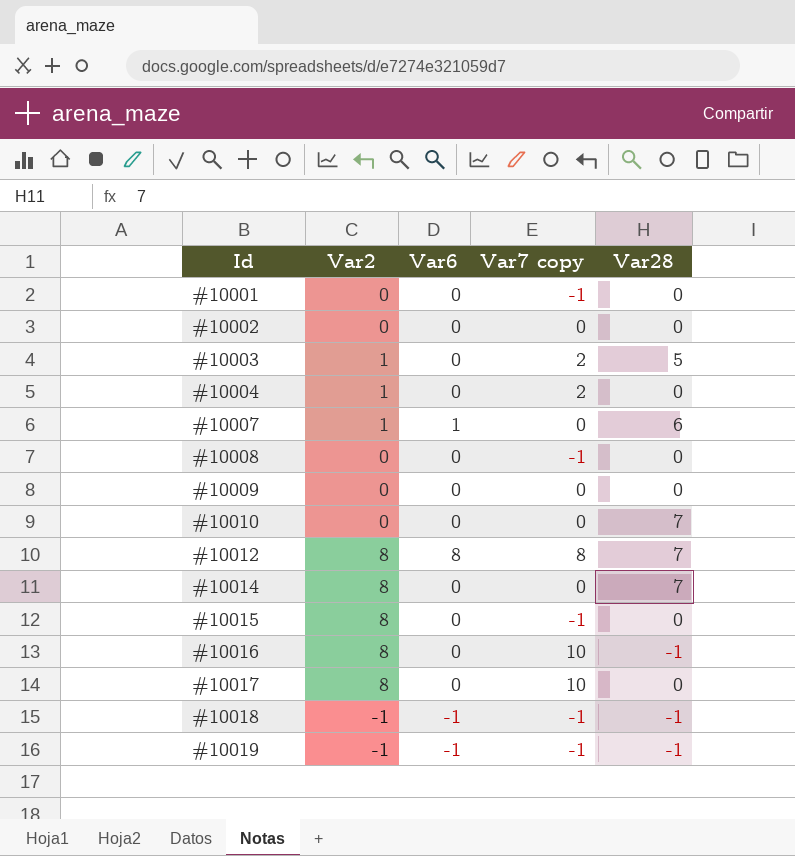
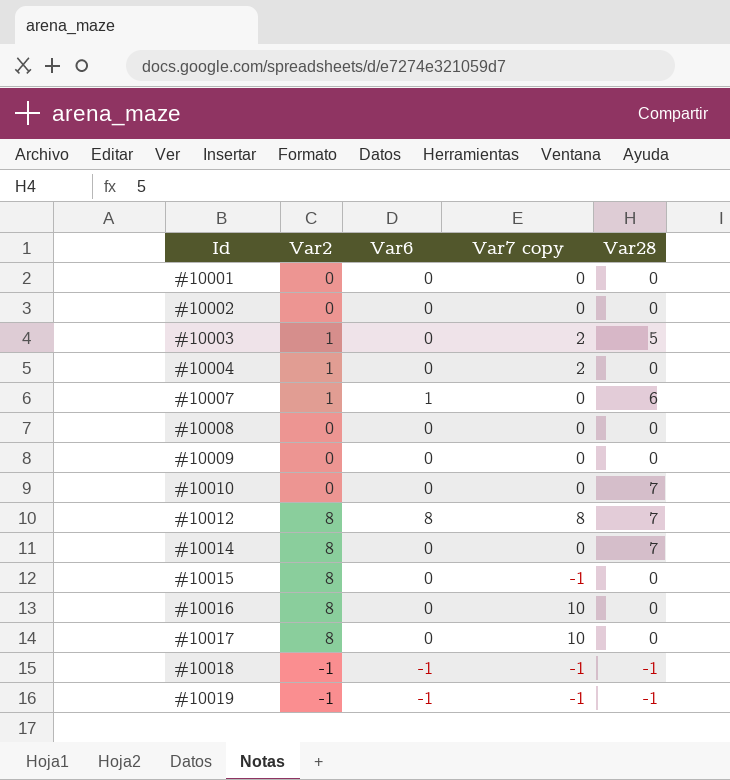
#10001 | Var7 copy: -1 -> 0
#10008 | Var7 copy: -1 -> 0
#10016 | Var28: -1 -> 0

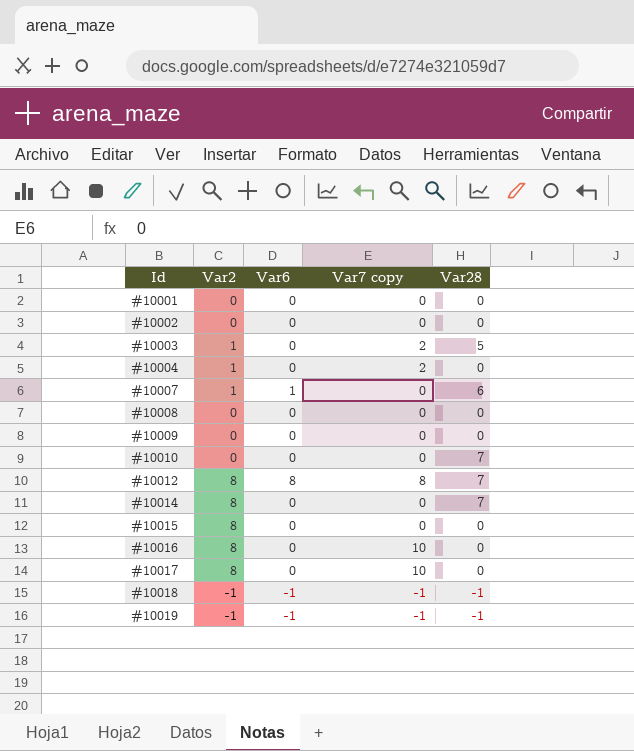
#10015 | Var7 copy: -1 -> 0

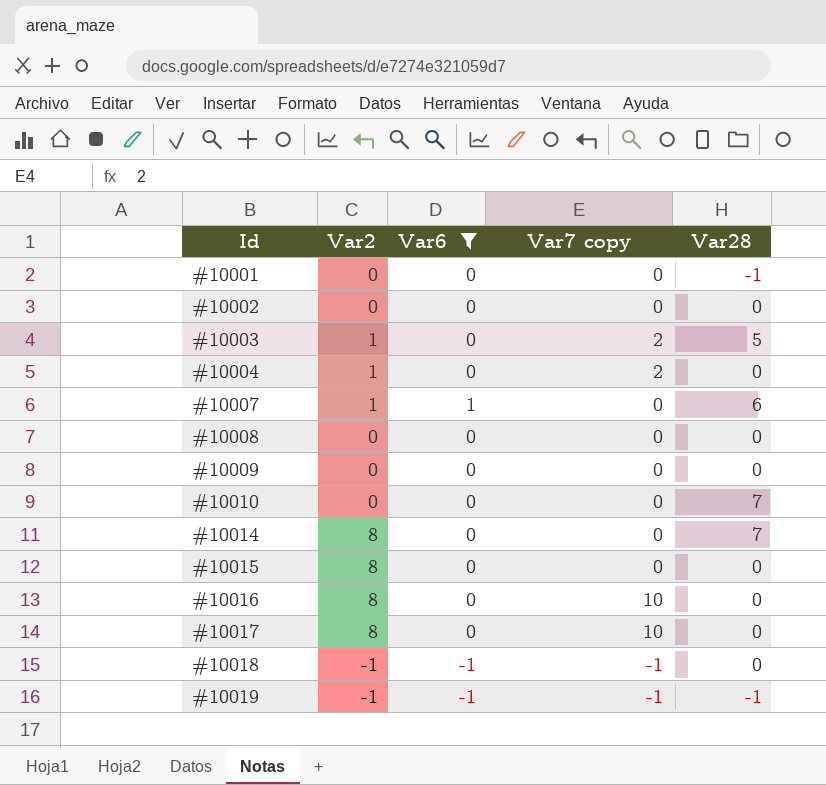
filter: none -> Var6 != 8
#10001 | Var28: 0 -> -1
#10018 | Var28: -1 -> 0

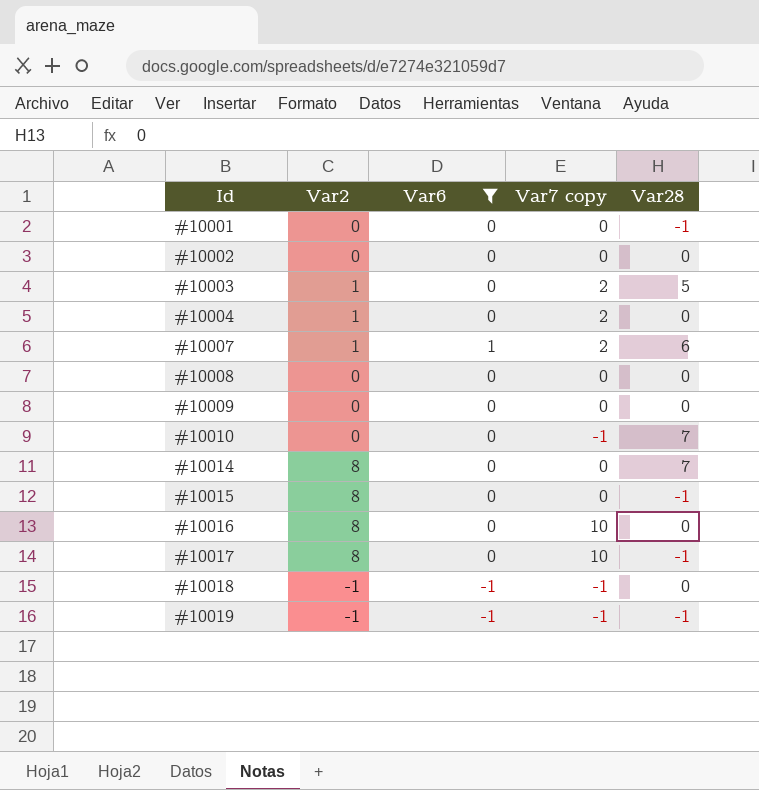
#10007 | Var7 copy: 0 -> 2
#10010 | Var7 copy: 0 -> -1
#10015 | Var28: 0 -> -1
#10017 | Var28: 0 -> -1

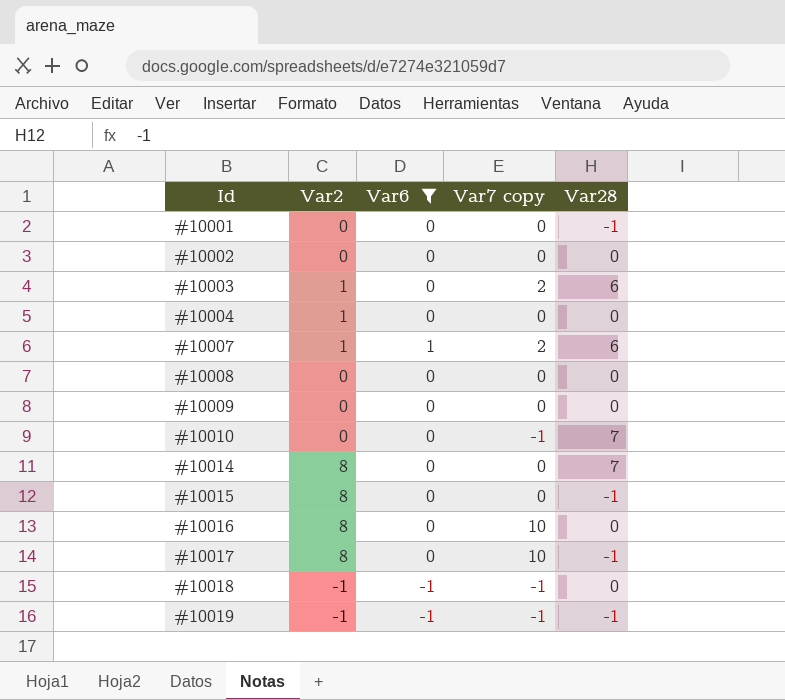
#10003 | Var28: 5 -> 6
#10004 | Var7 copy: 2 -> 0

